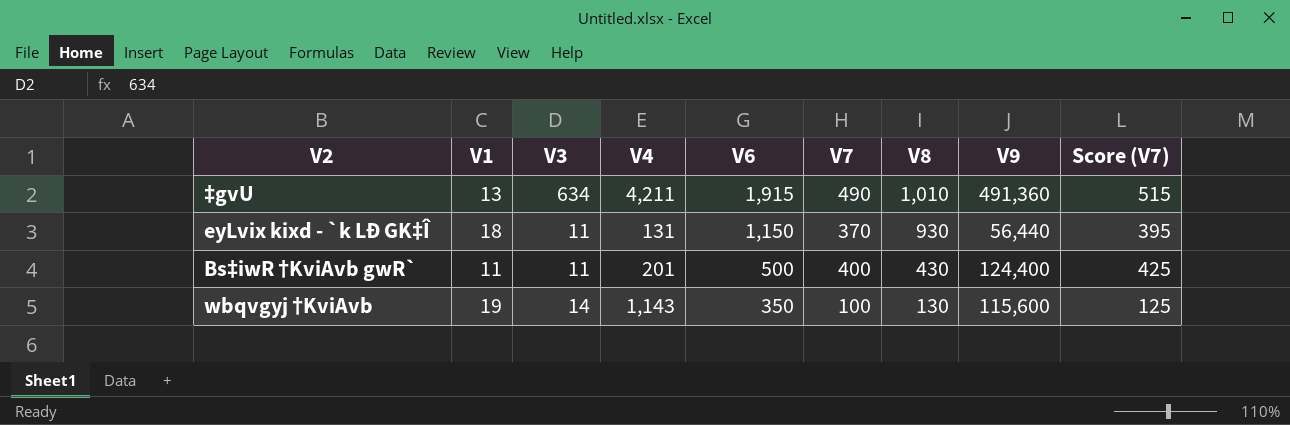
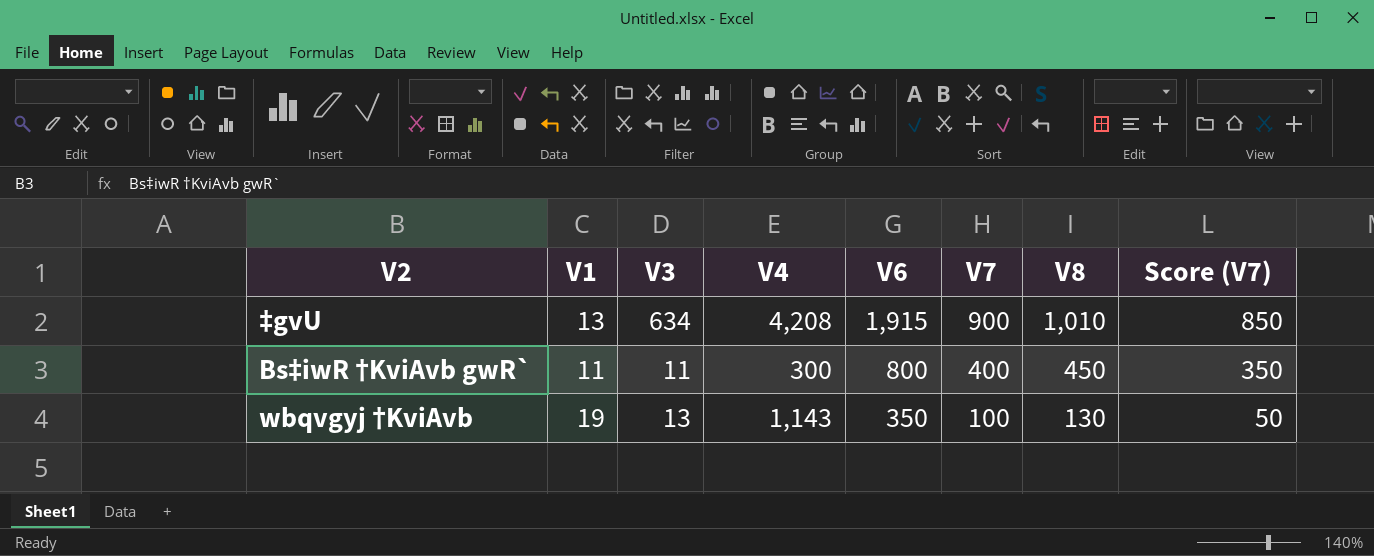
column V9 | position: 8 -> none
column Score (V7) | formula: [V7] + 25 -> [V7] - 50
row eyLvix kixd - `k LÐ GK‡Î: 18 | 11 | 131 | 1,150 | 370 | 930 | 56,440 | 395 -> none
‡gvU | V4: 4,211 -> 4,208
‡gvU | V7: 490 -> 900
Bs‡iwR †KviAvb gwR` | V4: 201 -> 300
Bs‡iwR †KviAvb gwR` | V6: 500 -> 800
Bs‡iwR †KviAvb gwR` | V8: 430 -> 450
wbqvgyj †KviAvb | V3: 14 -> 13

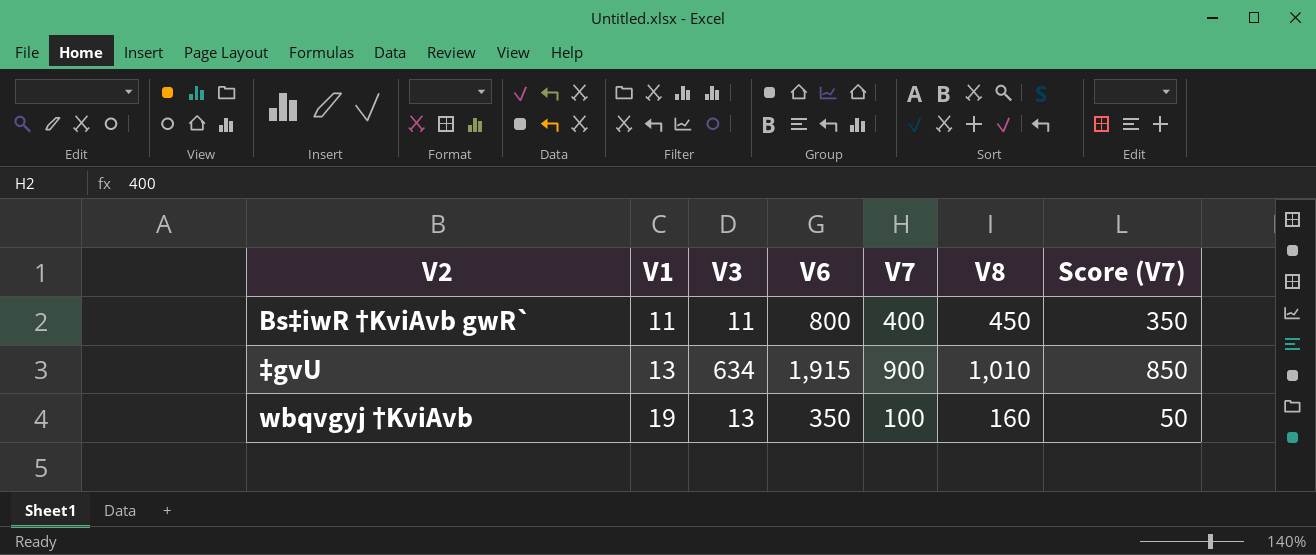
row order: V6 descending -> V1 ascending
column V4 | position: 4 -> none
wbqvgyj †KviAvb | V8: 130 -> 160

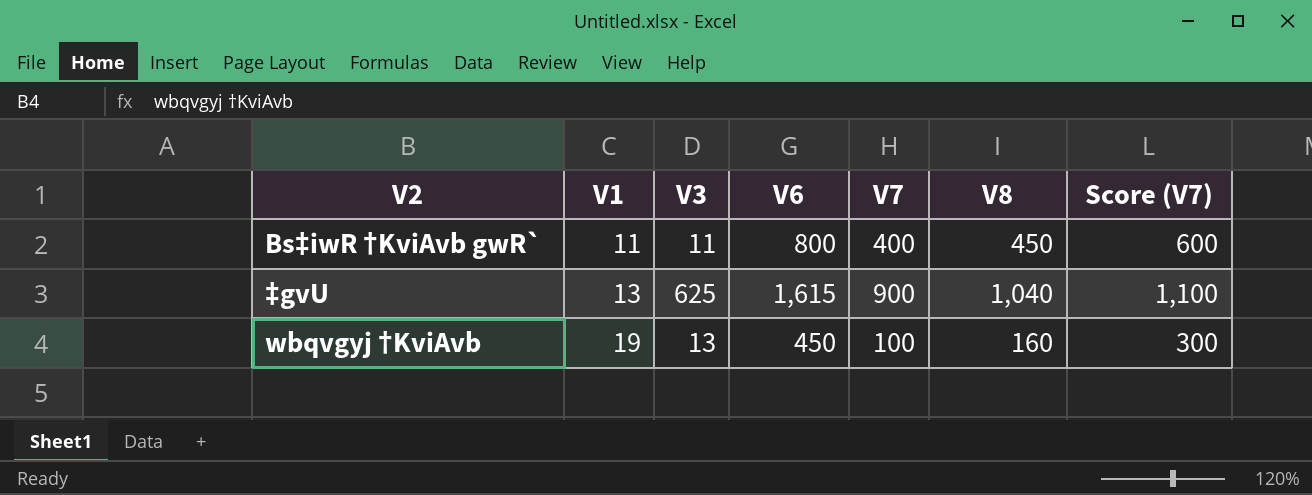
column Score (V7) | formula: [V7] - 50 -> [V7] + 200
‡gvU | V3: 634 -> 625
‡gvU | V6: 1,915 -> 1,615
‡gvU | V8: 1,010 -> 1,040
wbqvgyj †KviAvb | V6: 350 -> 450

